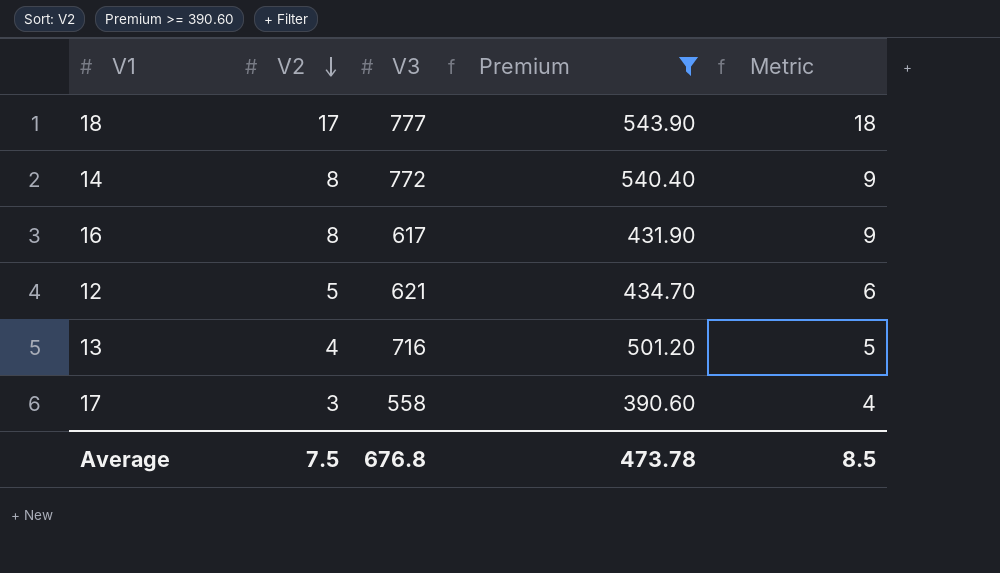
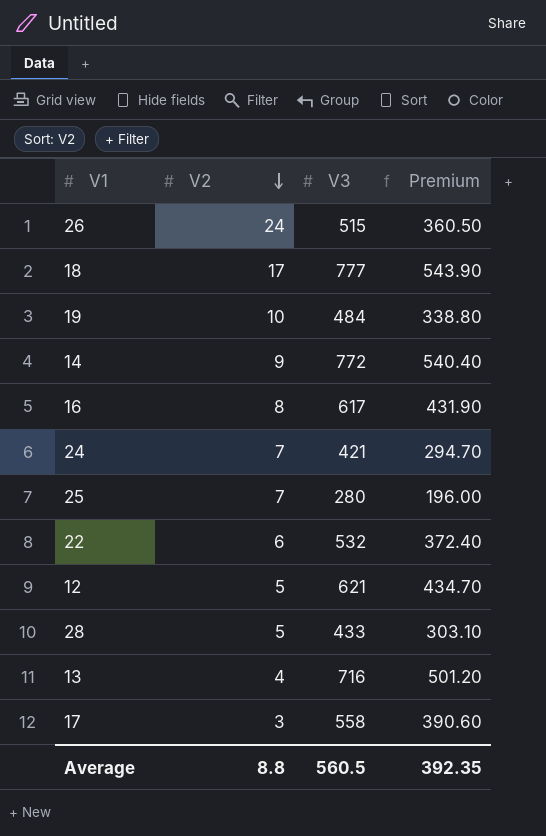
filter: Premium >= 390.60 -> none
column Metric | formula: [V2] + 1 -> none
14 | V2: 8 -> 9
Average | V2: 7.5 -> 8.8
Average | V3: 676.8 -> 560.5
Average | Premium: 473.78 -> 392.35

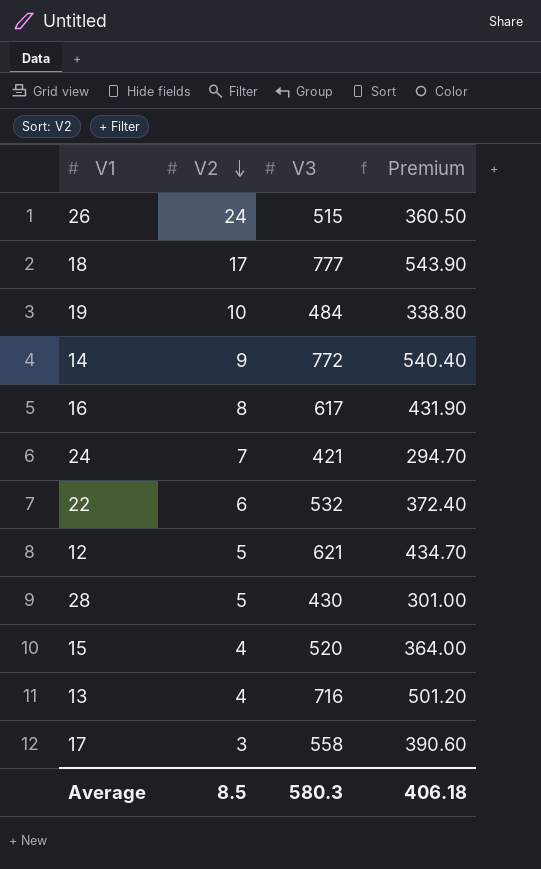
row 25: 7 | 280 | 196.00 -> none
28 | V3: 433 -> 430
28 | Premium: 303.10 -> 301.00
row 15: none -> 4 | 520 | 364.00
Average | V2: 8.8 -> 8.5
Average | V3: 560.5 -> 580.3
Average | Premium: 392.35 -> 406.18

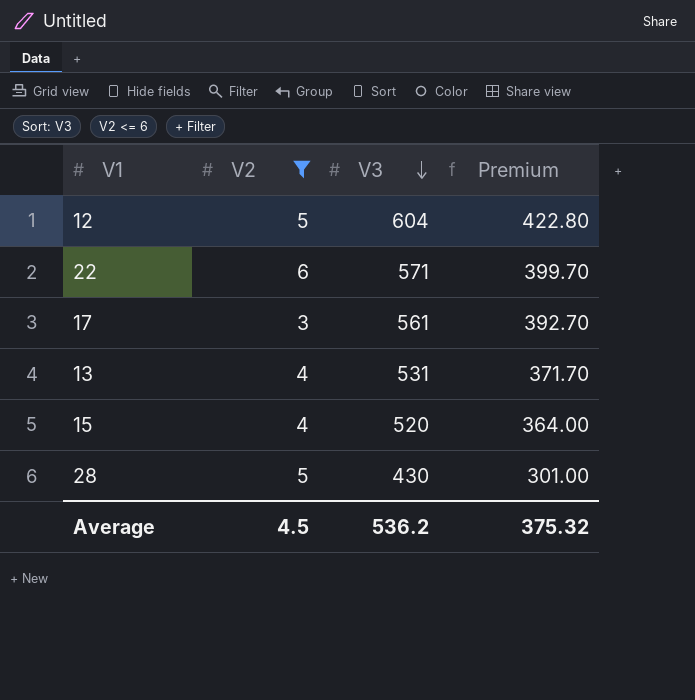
filter: none -> V2 <= 6
row order: V2 descending -> V3 descending
12 | V3: 621 -> 604
12 | Premium: 434.70 -> 422.80
22 | V3: 532 -> 571
22 | Premium: 372.40 -> 399.70
17 | V3: 558 -> 561
17 | Premium: 390.60 -> 392.70
13 | V3: 716 -> 531
13 | Premium: 501.20 -> 371.70
Average | V2: 8.5 -> 4.5
Average | V3: 580.3 -> 536.2
Average | Premium: 406.18 -> 375.32

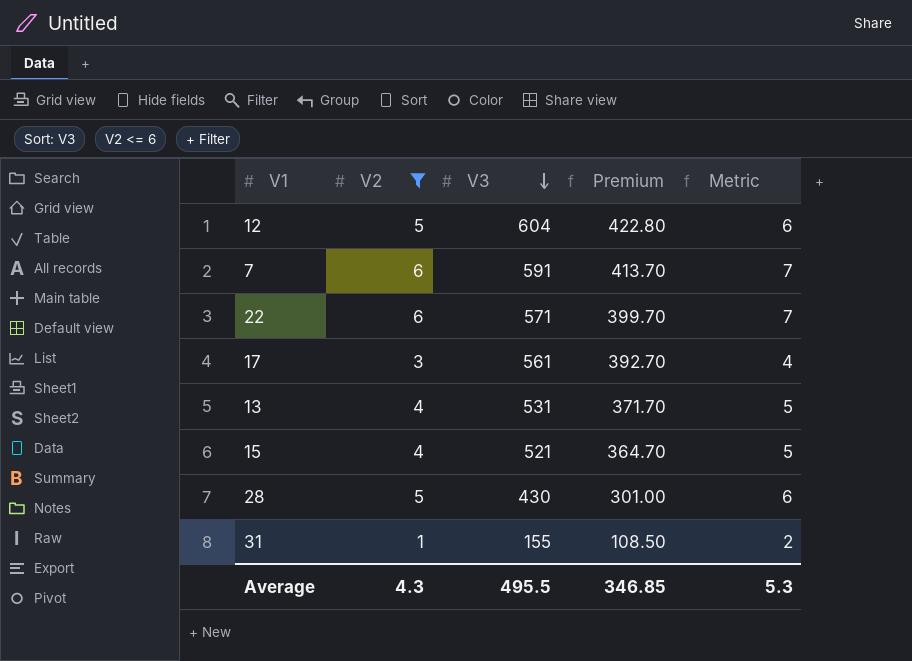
column Metric | formula: none -> [V2] + 1
row 7: none -> 6 | 591 | 413.70 | 7
15 | V3: 520 -> 521
15 | Premium: 364.00 -> 364.70
row 31: none -> 1 | 155 | 108.50 | 2
Average | V2: 4.5 -> 4.3
Average | V3: 536.2 -> 495.5
Average | Premium: 375.32 -> 346.85

